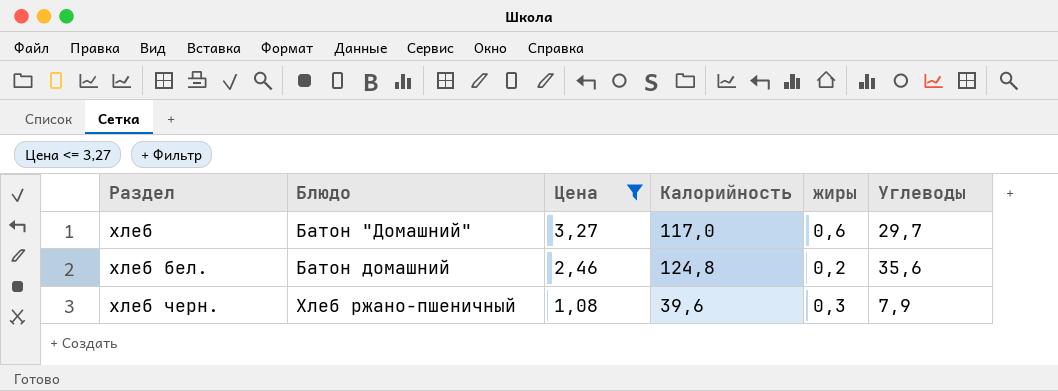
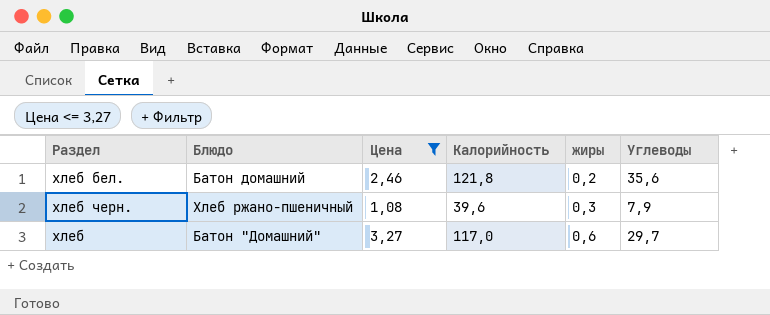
row order: Раздел ascending -> жиры ascending
хлеб бел. | Калорийность: 124,8 -> 121,8

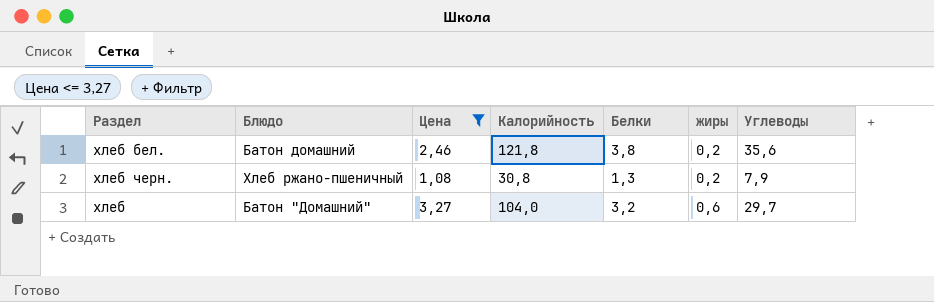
column Белки | position: none -> 5
хлеб черн. | Калорийность: 39,6 -> 30,8
хлеб черн. | жиры: 0,3 -> 0,2
хлеб | Калорийность: 117,0 -> 104,0

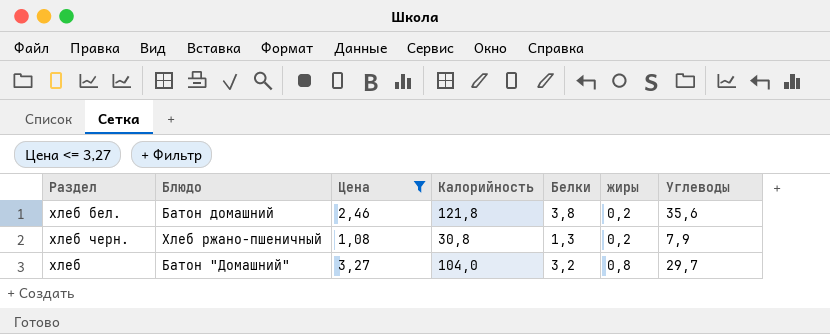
хлеб | жиры: 0,6 -> 0,8

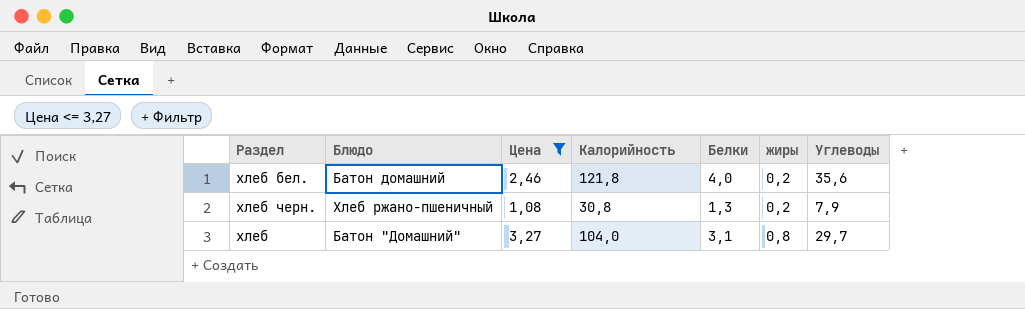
хлеб бел. | Белки: 3,8 -> 4,0
хлеб | Белки: 3,2 -> 3,1

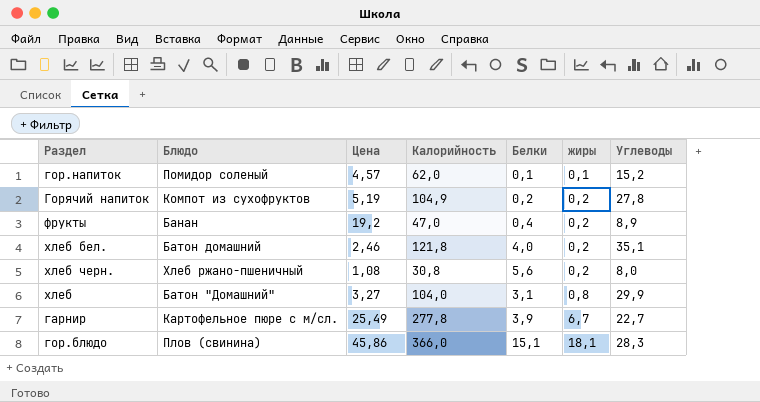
filter: Цена <= 3,27 -> none
хлеб бел. | Углеводы: 35,6 -> 35,1
хлеб черн. | Белки: 1,3 -> 5,6
хлеб черн. | Углеводы: 7,9 -> 8,0
хлеб | Углеводы: 29,7 -> 29,9

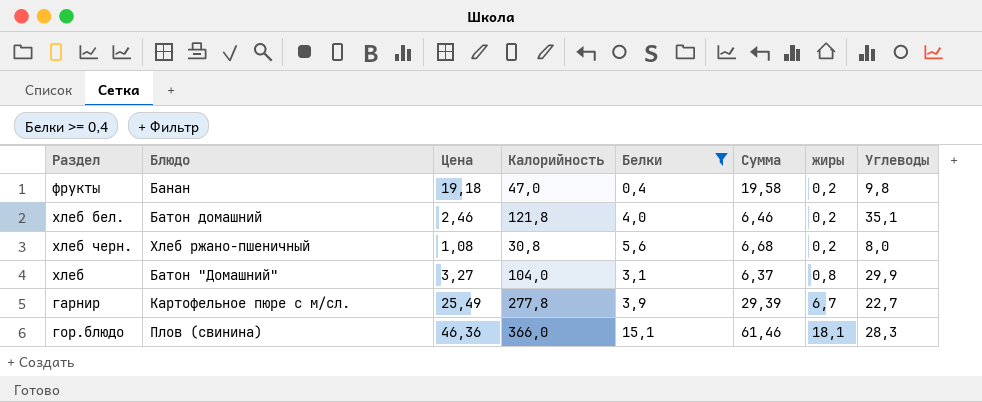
filter: none -> Белки >= 0,4
column Сумма | formula: none -> [Цена] + [Белки]
фрукты | Цена: 19,2 -> 19,18
фрукты | Углеводы: 8,9 -> 9,8
гор.блюдо | Цена: 45,86 -> 46,36

